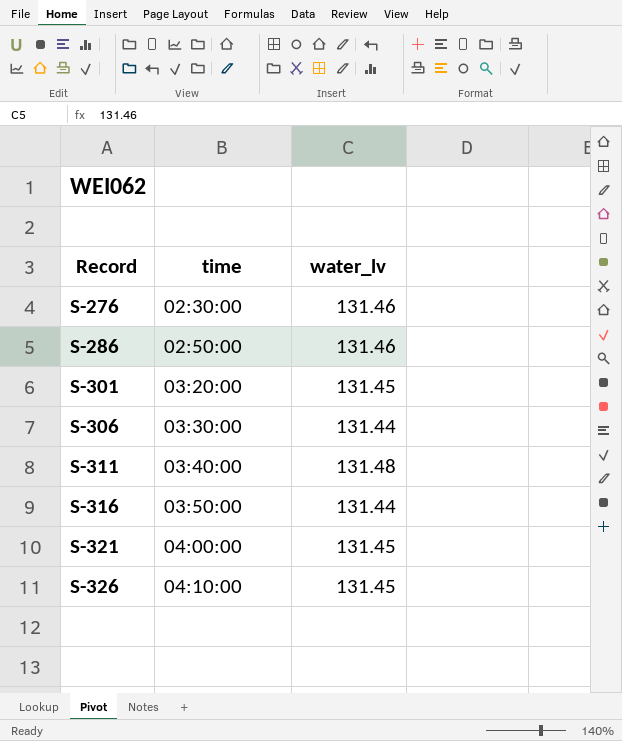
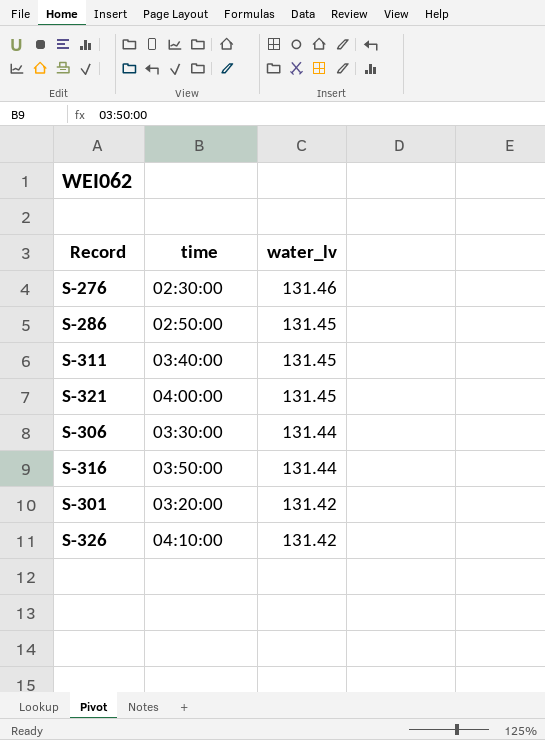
row order: Record ascending -> water_lv descending
S-286 | water_lv: 131.46 -> 131.45
S-311 | water_lv: 131.48 -> 131.45
S-301 | water_lv: 131.45 -> 131.42
S-326 | water_lv: 131.45 -> 131.42

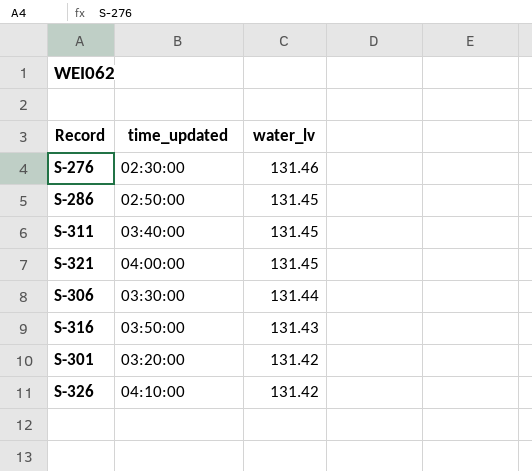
column name: time -> time_updated
S-316 | water_lv: 131.44 -> 131.43

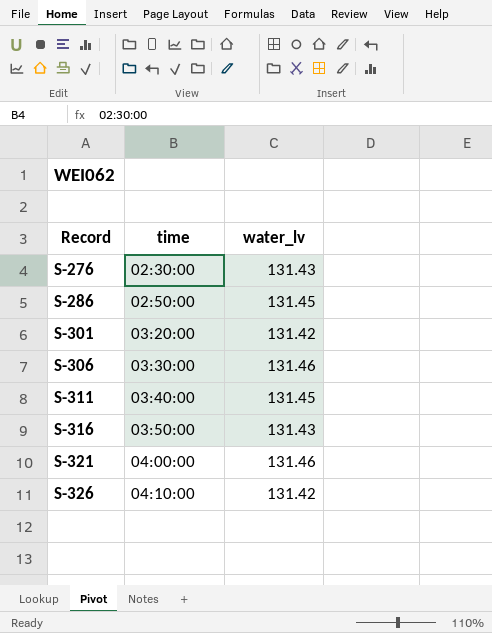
row order: water_lv descending -> Record ascending
column name: time_updated -> time
S-276 | water_lv: 131.46 -> 131.43
S-306 | water_lv: 131.44 -> 131.46
S-321 | water_lv: 131.45 -> 131.46

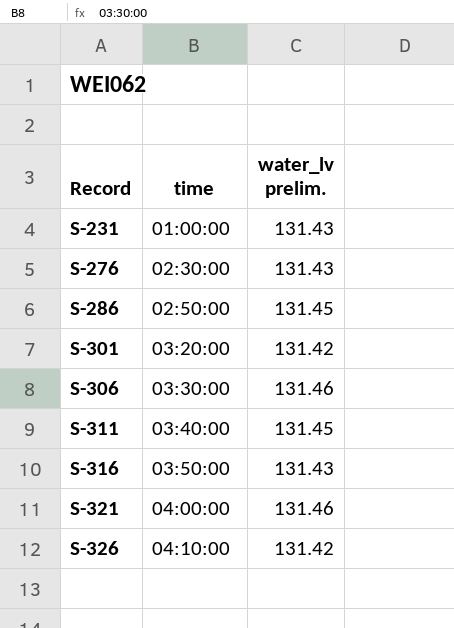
column name: water_lv -> water_lv prelim.
row S-231: none -> 01:00:00 | 131.43

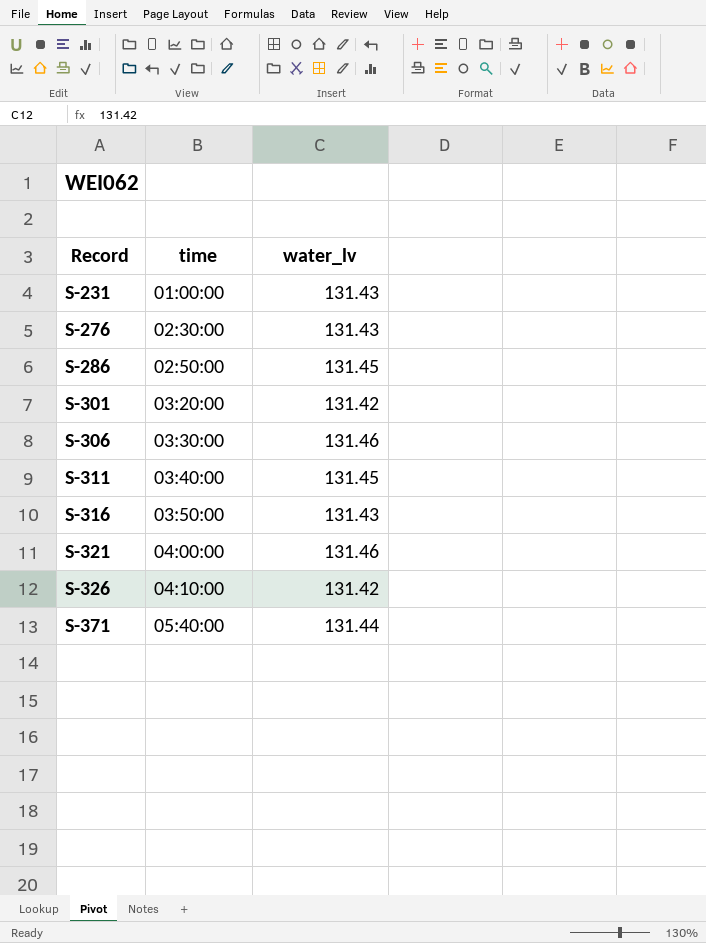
column name: water_lv prelim. -> water_lv
row S-371: none -> 05:40:00 | 131.44

